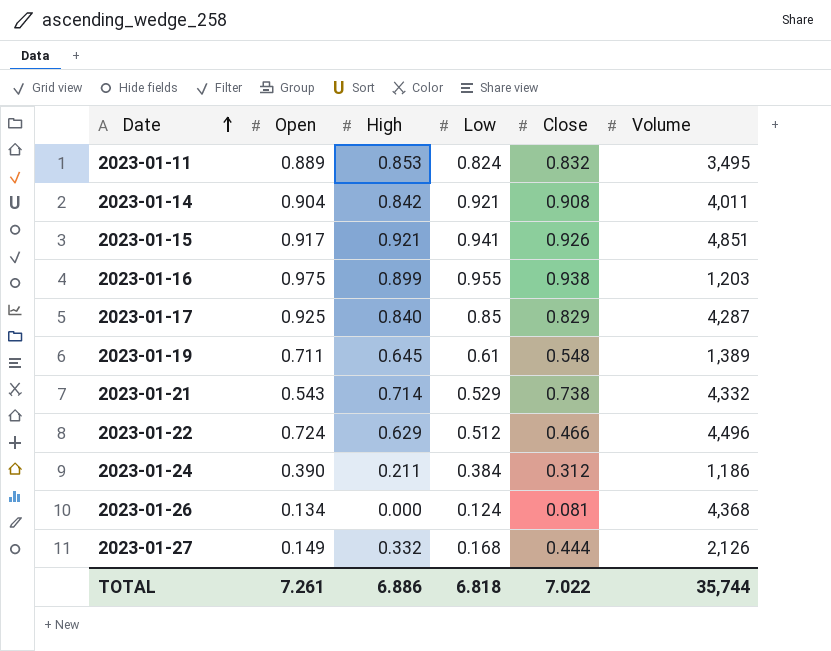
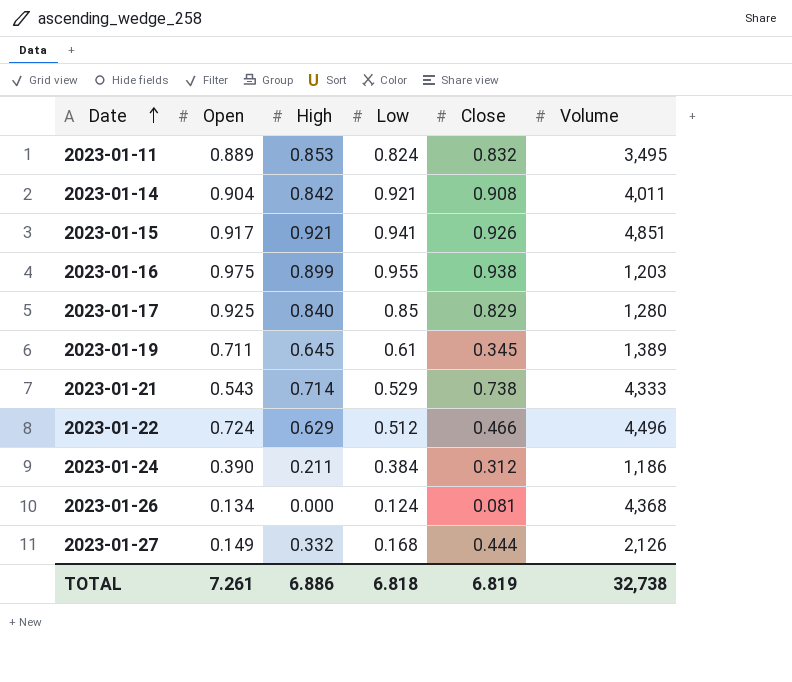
2023-01-17 | Volume: 4,287 -> 1,280
2023-01-19 | Close: 0.548 -> 0.345
2023-01-21 | Volume: 4,332 -> 4,333
TOTAL | Close: 7.022 -> 6.819
TOTAL | Volume: 35,744 -> 32,738

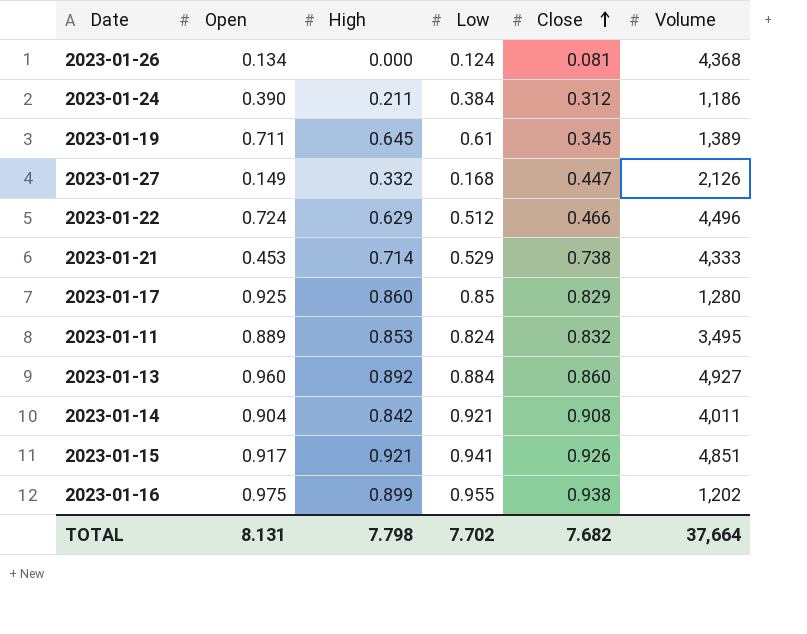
row order: Date ascending -> Close ascending
2023-01-27 | Close: 0.444 -> 0.447
2023-01-21 | Open: 0.543 -> 0.453
2023-01-17 | High: 0.840 -> 0.860
row 2023-01-13: none -> 0.960 | 0.892 | 0.884 | 0.860 | 4,927
2023-01-16 | Volume: 1,203 -> 1,202
TOTAL | Open: 7.261 -> 8.131
TOTAL | High: 6.886 -> 7.798
TOTAL | Low: 6.818 -> 7.702
TOTAL | Close: 6.819 -> 7.682
TOTAL | Volume: 32,738 -> 37,664

